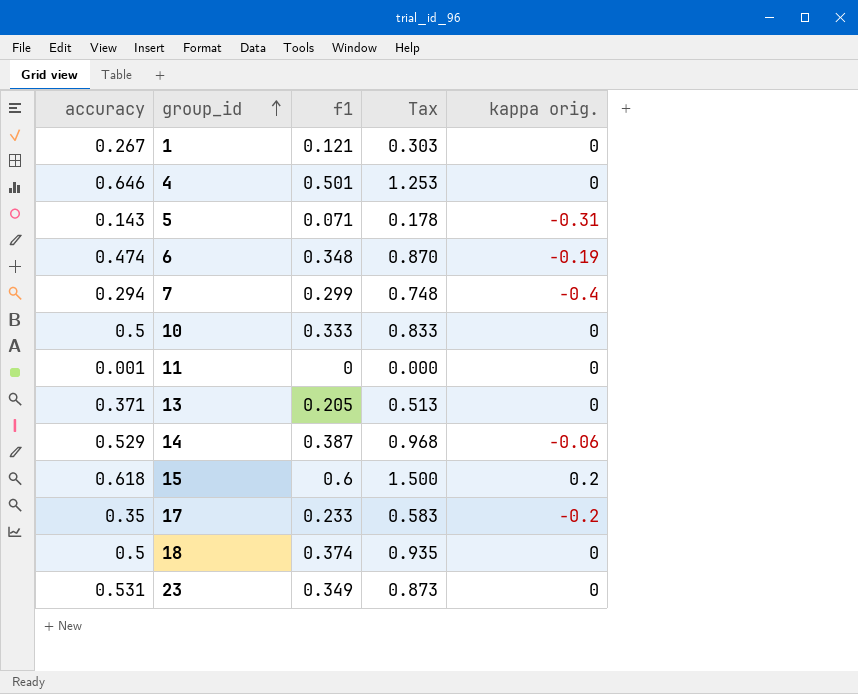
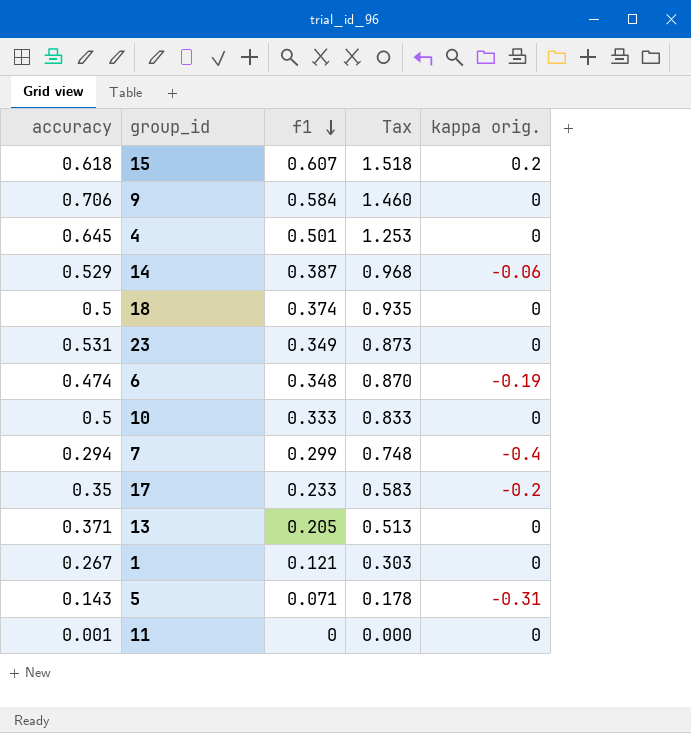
row order: group_id ascending -> f1 descending
15 | f1: 0.6 -> 0.607
15 | Tax: 1.500 -> 1.518
row 9: none -> 0.706 | 0.584 | 1.460 | 0
4 | accuracy: 0.646 -> 0.645

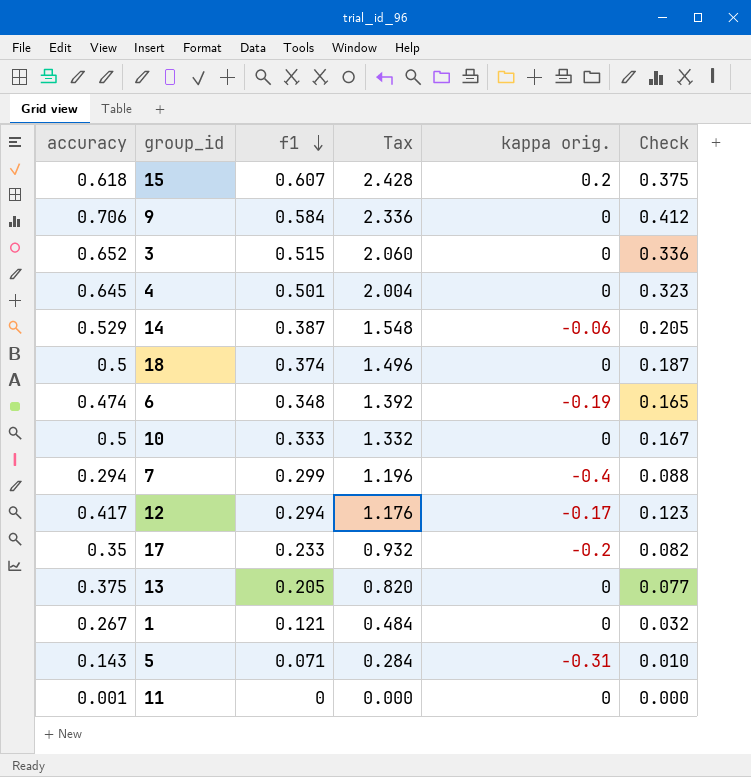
column Tax | formula: [f1] * 2.5 -> [f1] * 4
column Check | formula: none -> [accuracy] * [f1]
row 23: 0.531 | 0.349 | 0.873 | 0 -> none
row 3: none -> 0.652 | 0.515 | 2.060 | 0 | 0.336
row 12: none -> 0.417 | 0.294 | 1.176 | -0.17 | 0.123
13 | accuracy: 0.371 -> 0.375

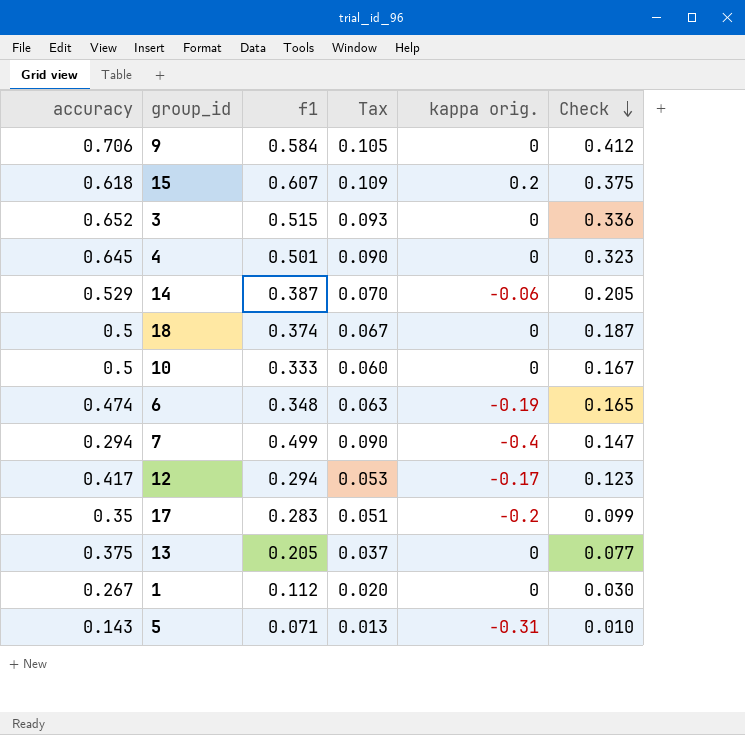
row order: f1 descending -> Check descending
column Tax | formula: [f1] * 4 -> [f1] * 0.18
row 11: 0.001 | 0 | 0.000 | 0 | 0.000 -> none
7 | f1: 0.299 -> 0.499
7 | Check: 0.088 -> 0.147
17 | f1: 0.233 -> 0.283
17 | Check: 0.082 -> 0.099
1 | f1: 0.121 -> 0.112
1 | Check: 0.032 -> 0.030

